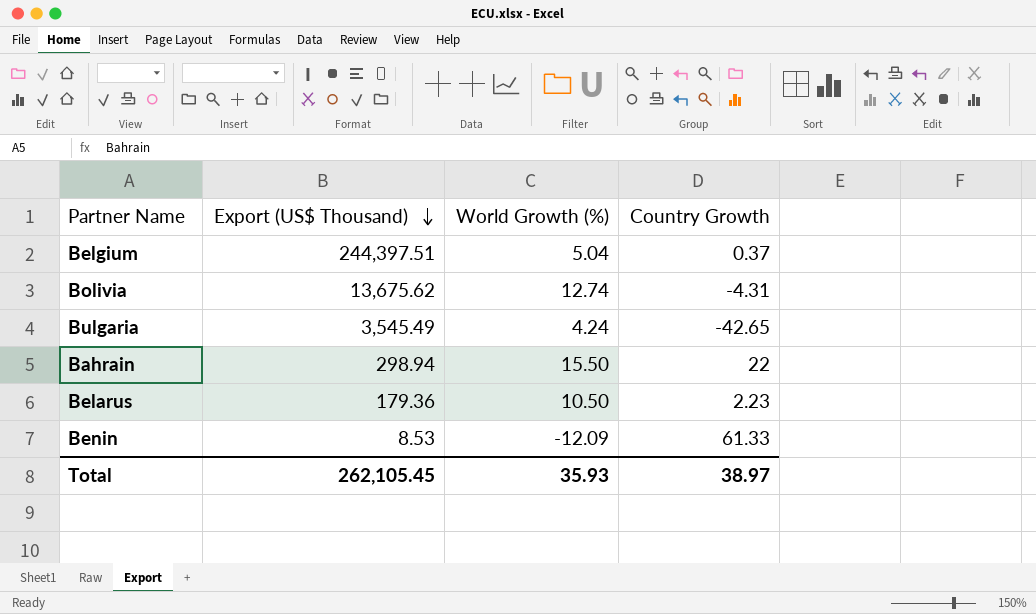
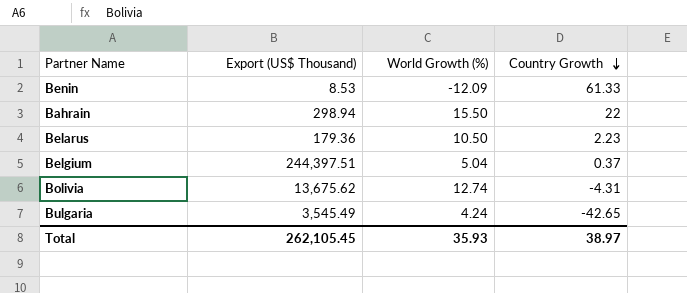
row order: Export (US$ Thousand) descending -> Country Growth descending

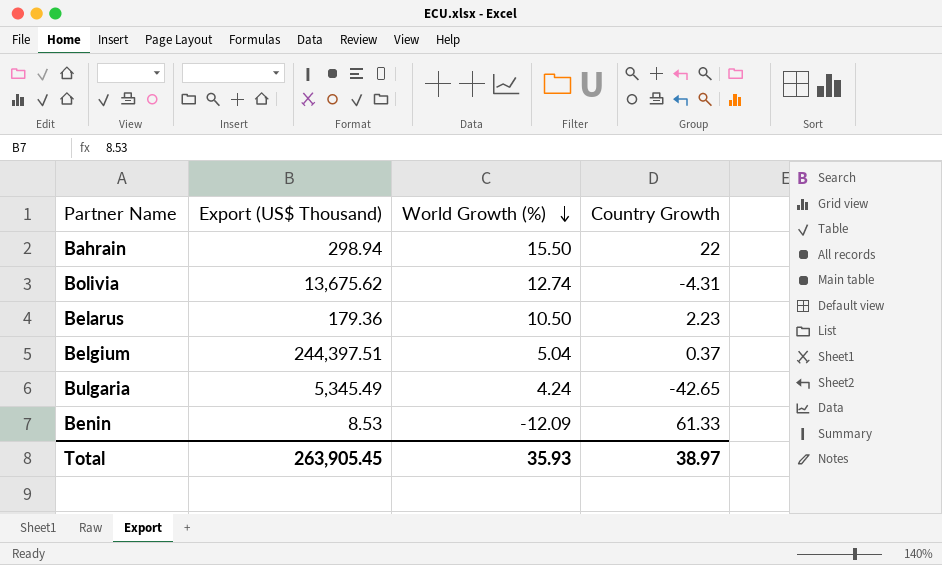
row order: Country Growth descending -> World Growth (%) descending
Bulgaria | Export (US$ Thousand): 3,545.49 -> 5,345.49
Total | Export (US$ Thousand): 262,105.45 -> 263,905.45

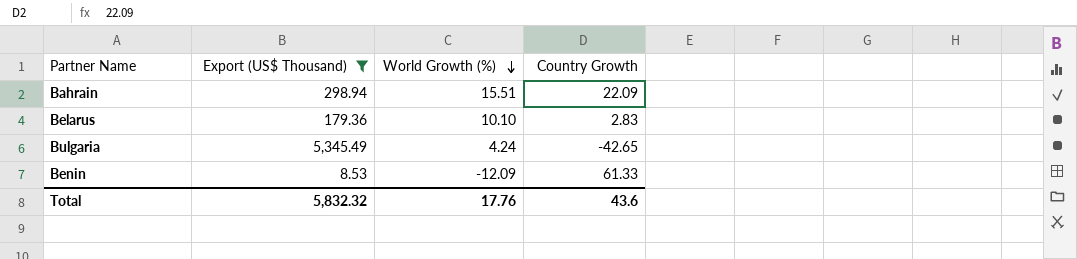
filter: none -> Export (US$ Thousand) <= 5,345.49
Bahrain | World Growth (%): 15.50 -> 15.51
Bahrain | Country Growth: 22 -> 22.09
Belarus | World Growth (%): 10.50 -> 10.10
Belarus | Country Growth: 2.23 -> 2.83
Total | Export (US$ Thousand): 263,905.45 -> 5,832.32
Total | World Growth (%): 35.93 -> 17.76
Total | Country Growth: 38.97 -> 43.6

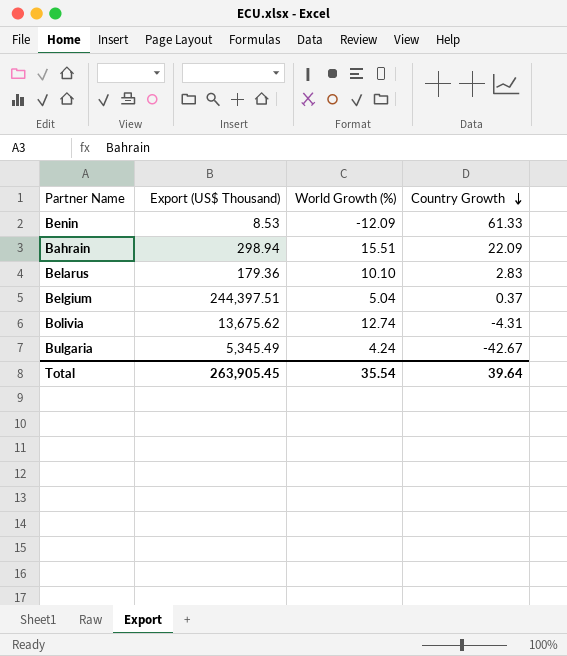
filter: Export (US$ Thousand) <= 5,345.49 -> none
row order: World Growth (%) descending -> Country Growth descending
Bulgaria | Country Growth: -42.65 -> -42.67
Total | Export (US$ Thousand): 5,832.32 -> 263,905.45
Total | World Growth (%): 17.76 -> 35.54
Total | Country Growth: 43.6 -> 39.64

